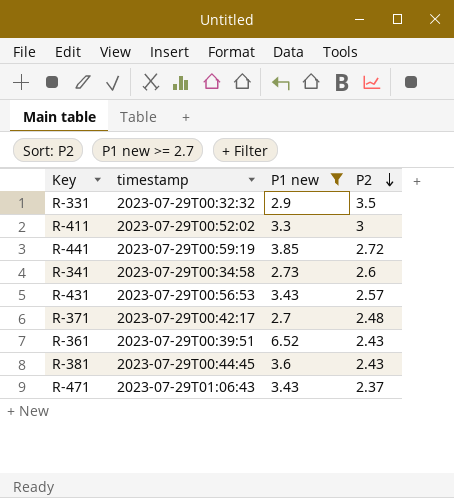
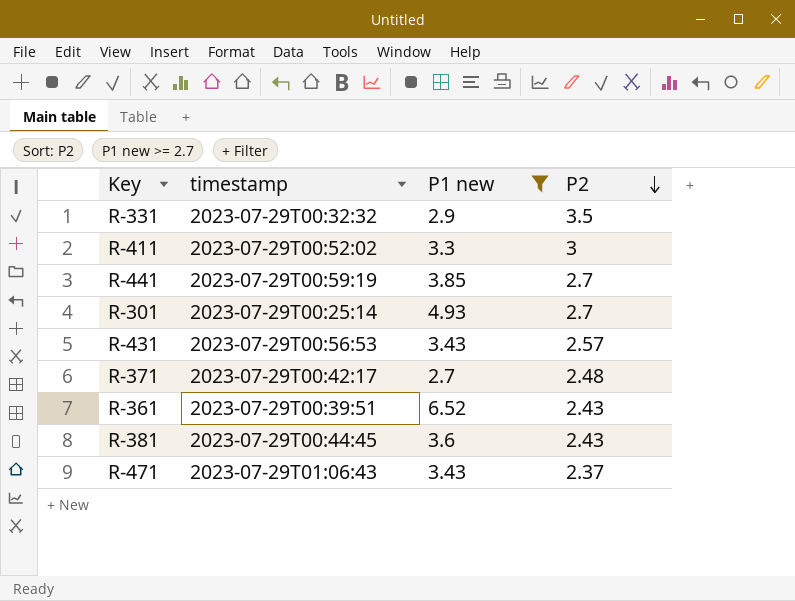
row R-341: 2023-07-29T00:34:58 | 2.73 | 2.6 -> none
R-441 | P2: 2.72 -> 2.7
row R-301: none -> 2023-07-29T00:25:14 | 4.93 | 2.7

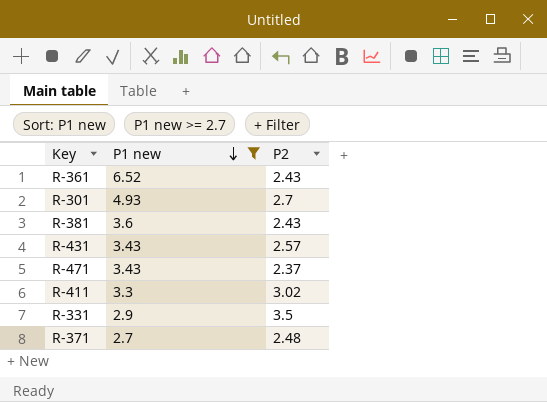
row order: P2 descending -> P1 new descending
column timestamp | position: 2 -> none
row R-441: 2023-07-29T00:59:19 | 3.85 | 2.7 -> none
R-411 | P2: 3 -> 3.02

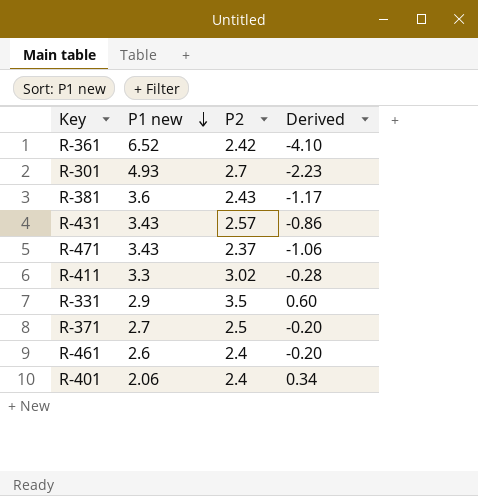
filter: P1 new >= 2.7 -> none
column Derived | formula: none -> [P2] - [P1 new]
R-361 | P2: 2.43 -> 2.42
R-371 | P2: 2.48 -> 2.5

